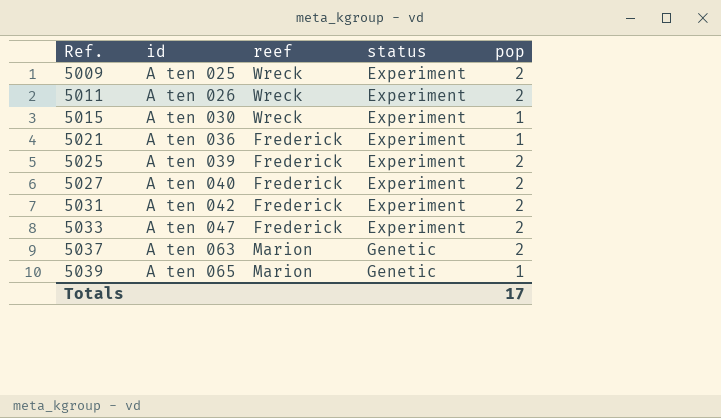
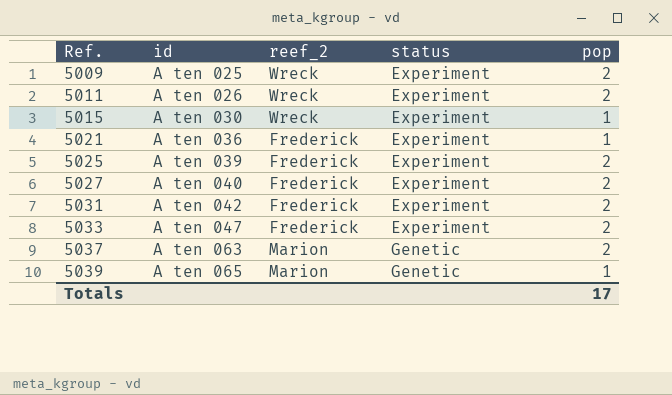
column name: reef -> reef_2

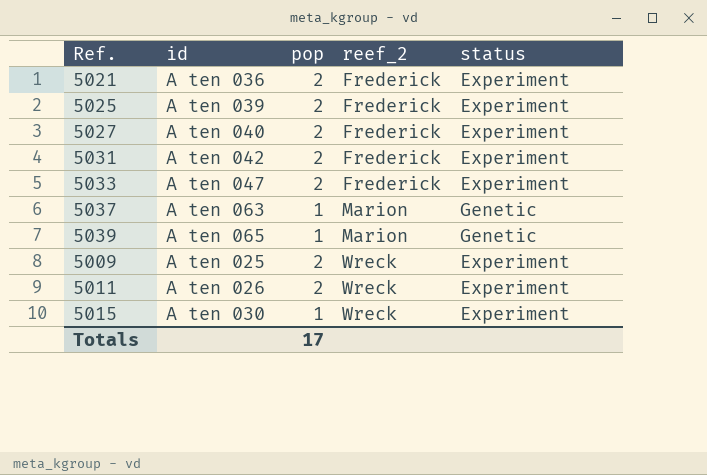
row order: Ref. ascending -> reef_2 ascending
column pop | position: 5 -> 3
5021 | pop: 1 -> 2
5037 | pop: 2 -> 1

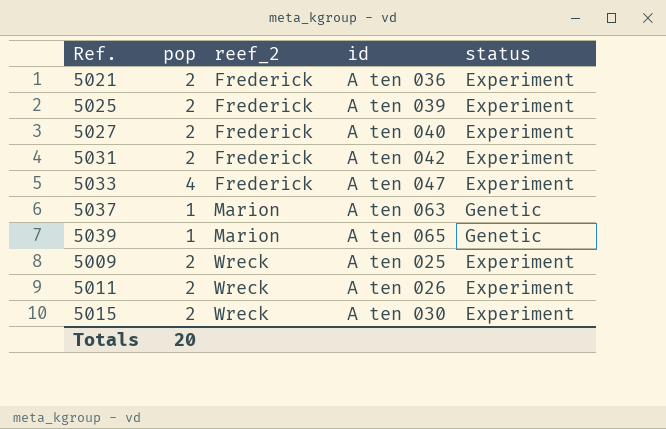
column id | position: 2 -> 4
5033 | pop: 2 -> 4
5015 | pop: 1 -> 2
Totals | pop: 17 -> 20

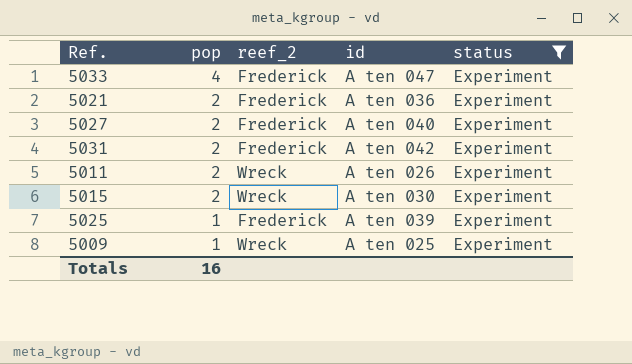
filter: none -> status = Experiment
row order: reef_2 ascending -> pop descending
5025 | pop: 2 -> 1
5009 | pop: 2 -> 1
Totals | pop: 20 -> 16

